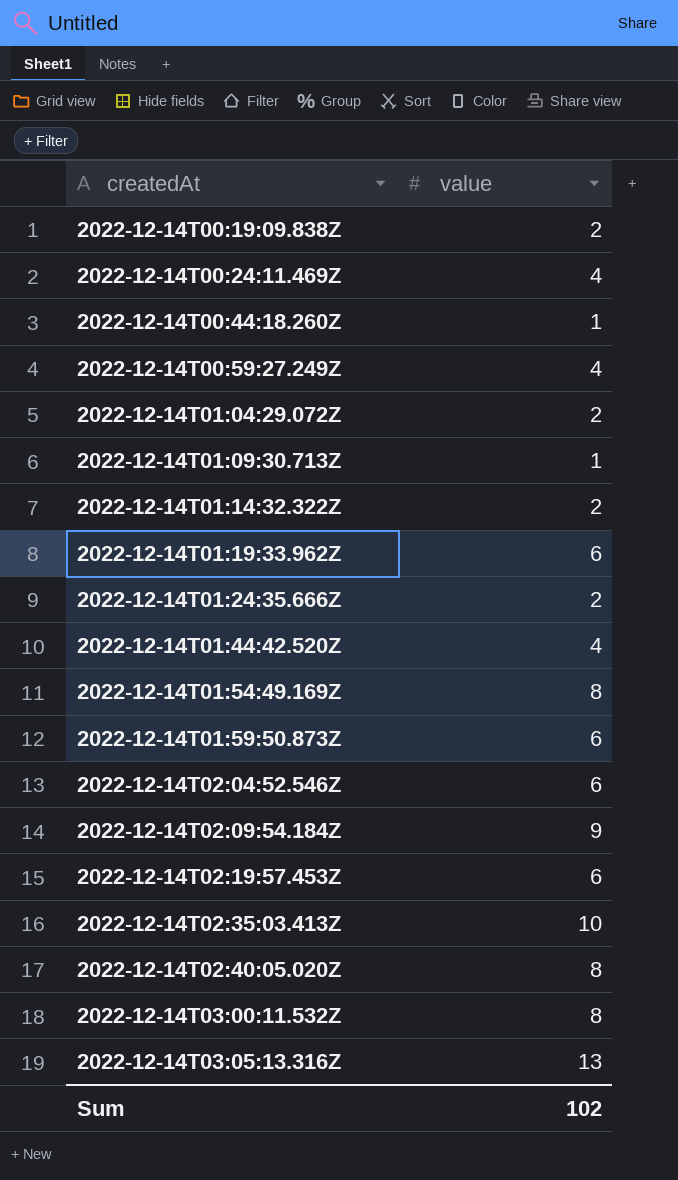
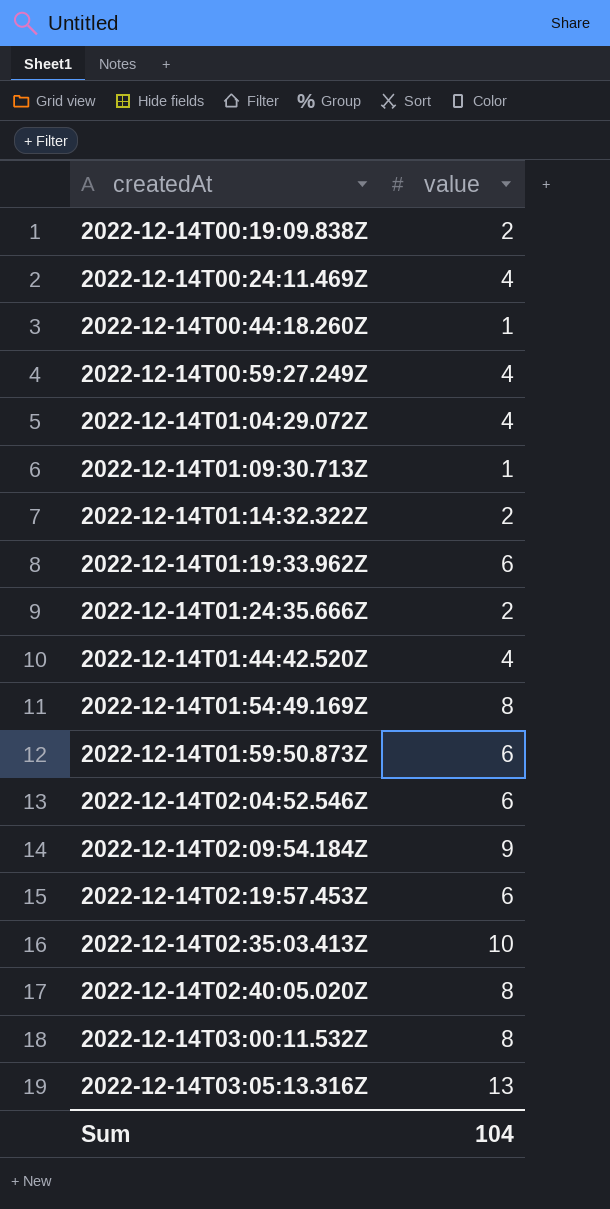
2022-12-14T01:04:29.072Z | value: 2 -> 4
Sum | value: 102 -> 104

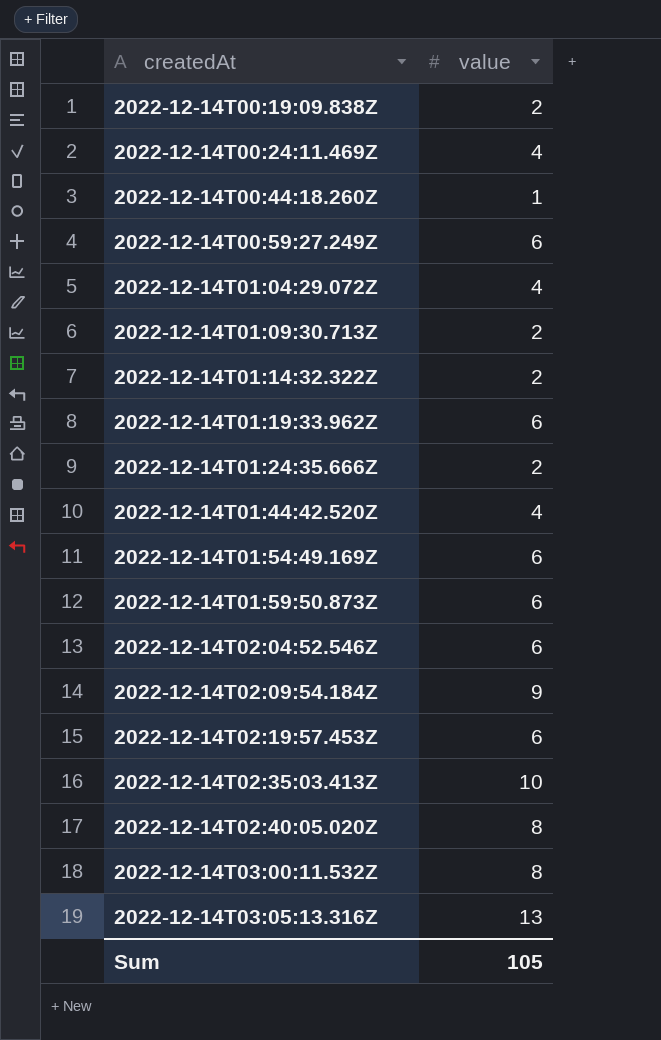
2022-12-14T00:59:27.249Z | value: 4 -> 6
2022-12-14T01:09:30.713Z | value: 1 -> 2
2022-12-14T01:54:49.169Z | value: 8 -> 6
Sum | value: 104 -> 105

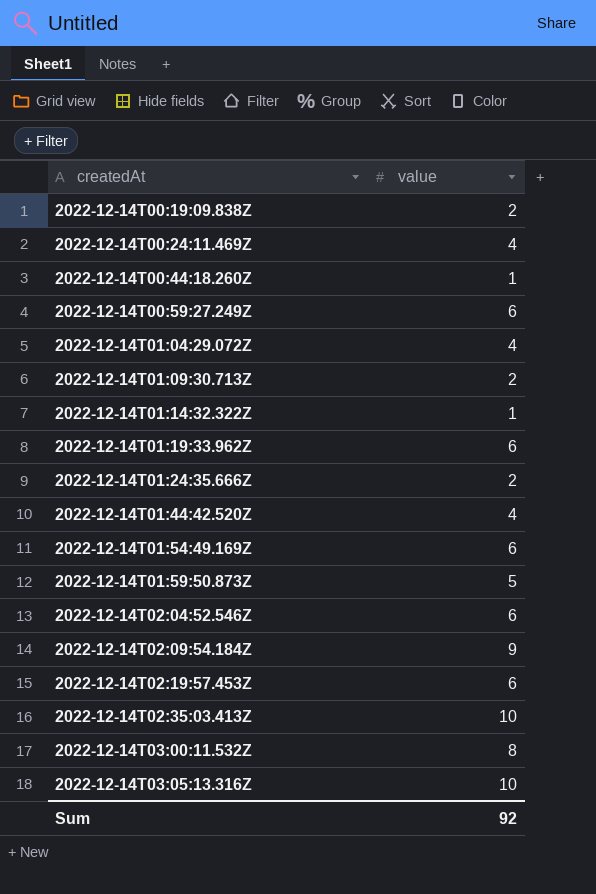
row 2022-12-14T02:40:05.020Z: 8 -> none
2022-12-14T01:14:32.322Z | value: 2 -> 1
2022-12-14T01:59:50.873Z | value: 6 -> 5
2022-12-14T03:05:13.316Z | value: 13 -> 10
Sum | value: 105 -> 92

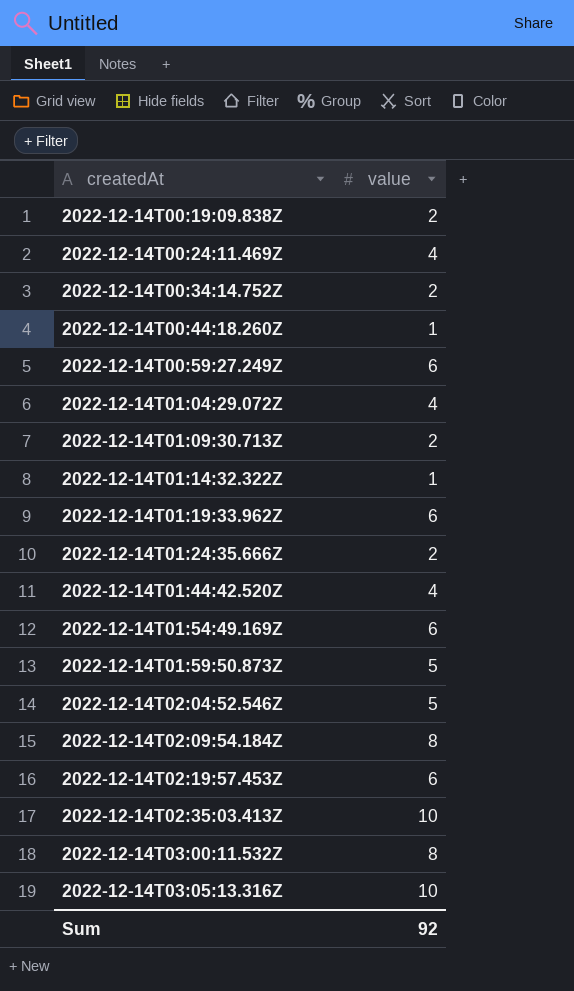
row 2022-12-14T00:34:14.752Z: none -> 2
2022-12-14T02:04:52.546Z | value: 6 -> 5
2022-12-14T02:09:54.184Z | value: 9 -> 8

